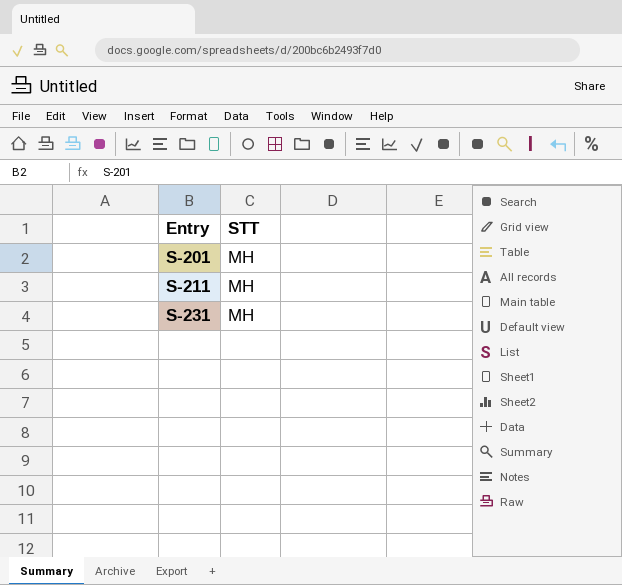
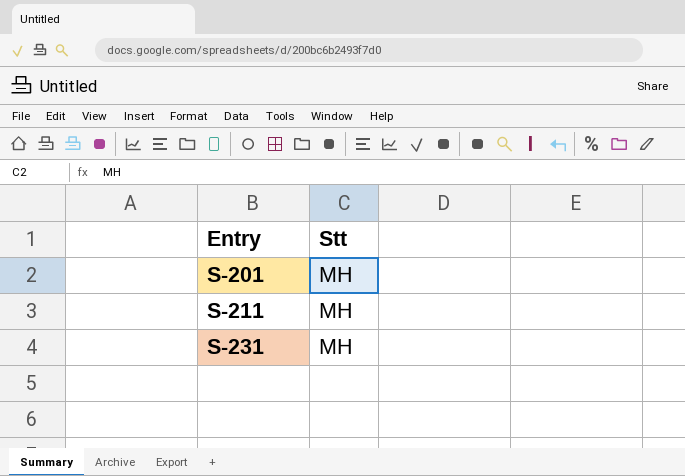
column name: STT -> Stt

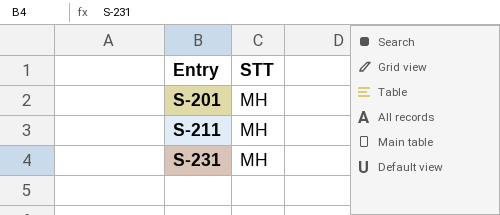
column name: Stt -> STT

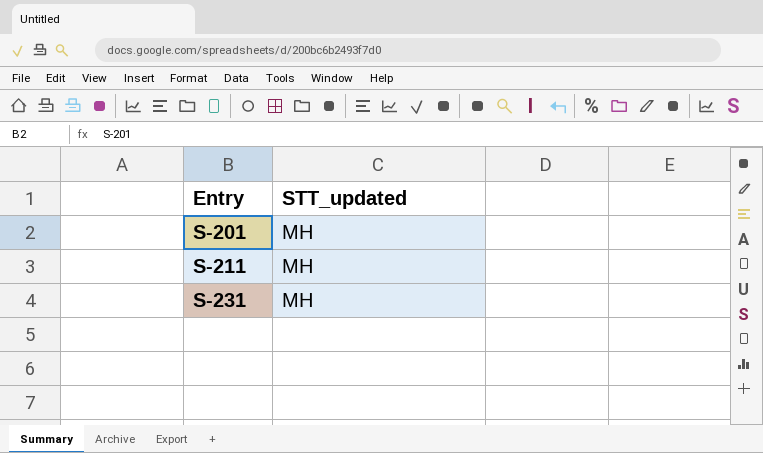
column name: STT -> STT_updated

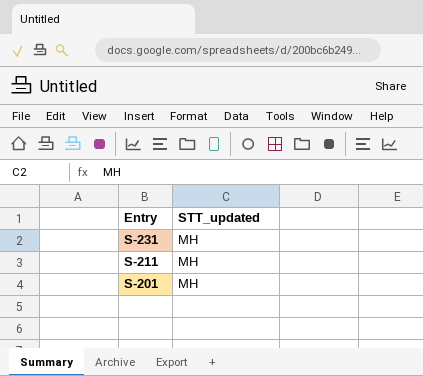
row order: Entry ascending -> Entry descending

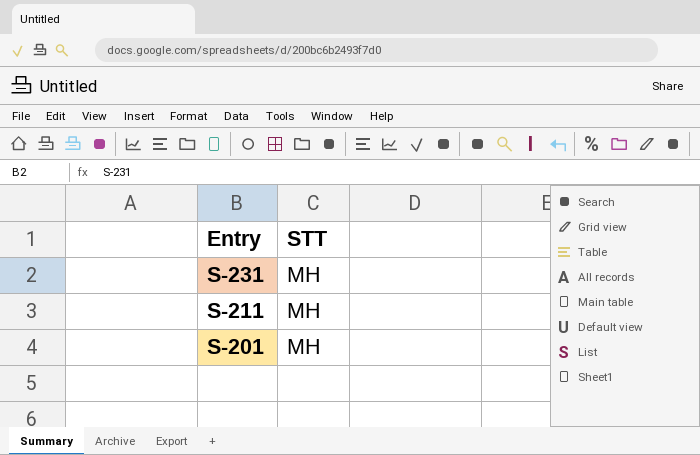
column name: STT_updated -> STT

